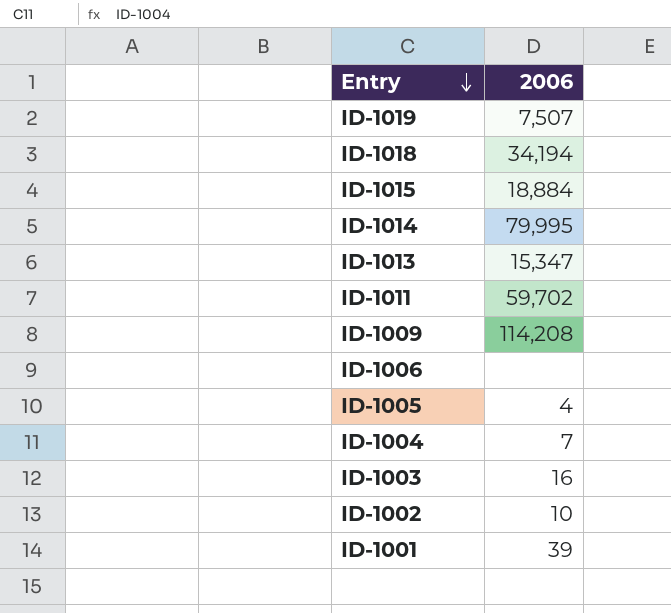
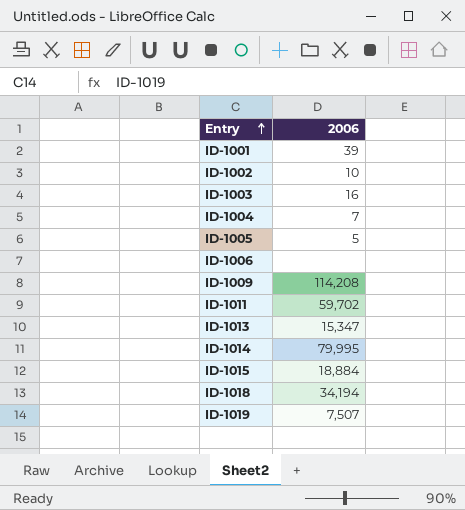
row order: Entry descending -> Entry ascending
ID-1005 | 2006: 4 -> 5

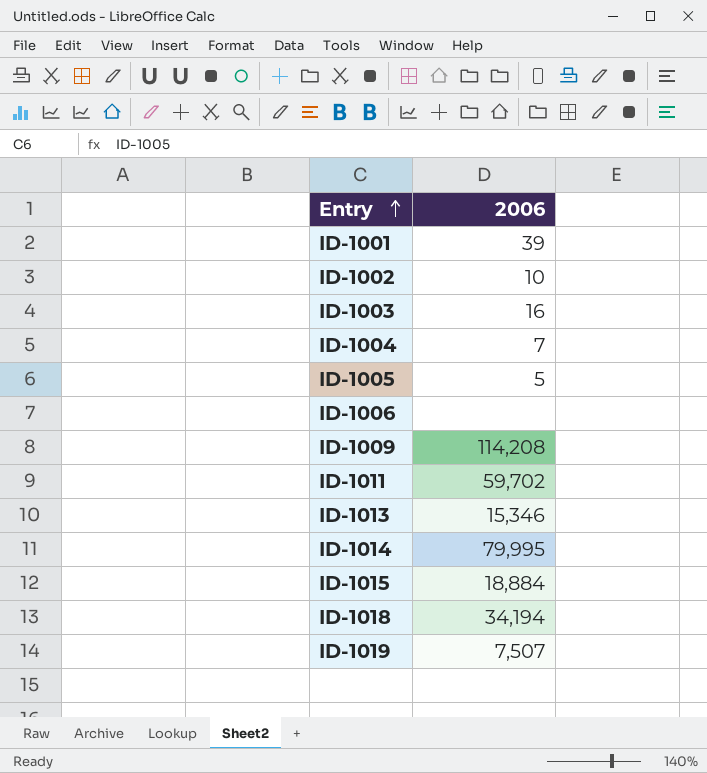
ID-1013 | 2006: 15,347 -> 15,346

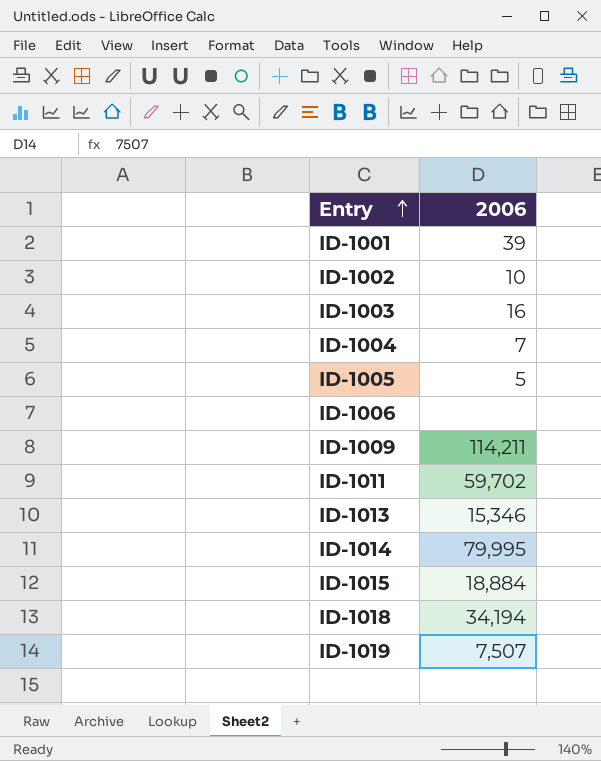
ID-1009 | 2006: 114,208 -> 114,211

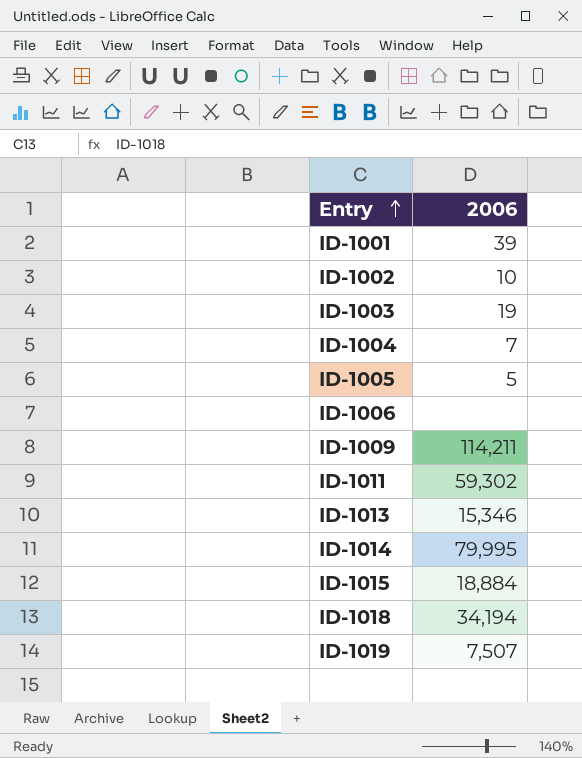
ID-1003 | 2006: 16 -> 19
ID-1011 | 2006: 59,702 -> 59,302

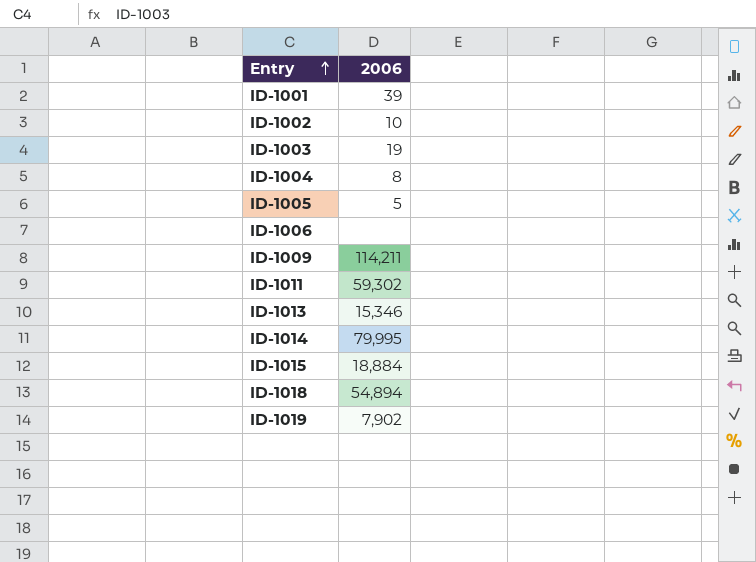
ID-1004 | 2006: 7 -> 8
ID-1018 | 2006: 34,194 -> 54,894
ID-1019 | 2006: 7,507 -> 7,902

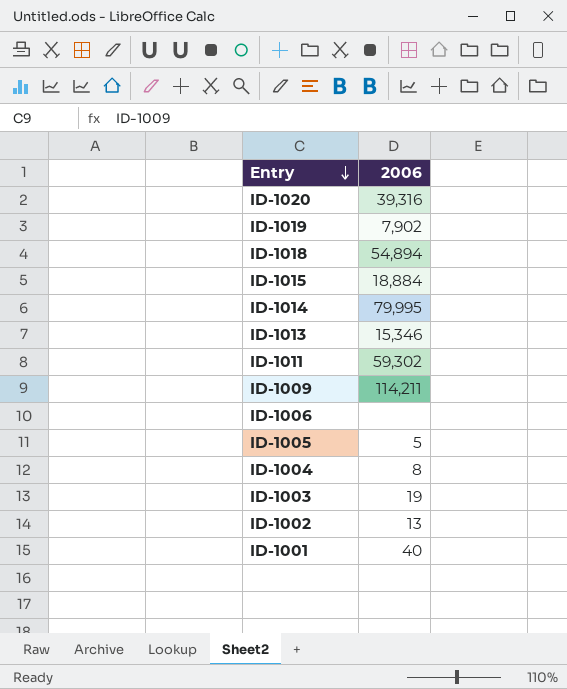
row order: Entry ascending -> Entry descending
row ID-1020: none -> 39,316
ID-1002 | 2006: 10 -> 13
ID-1001 | 2006: 39 -> 40

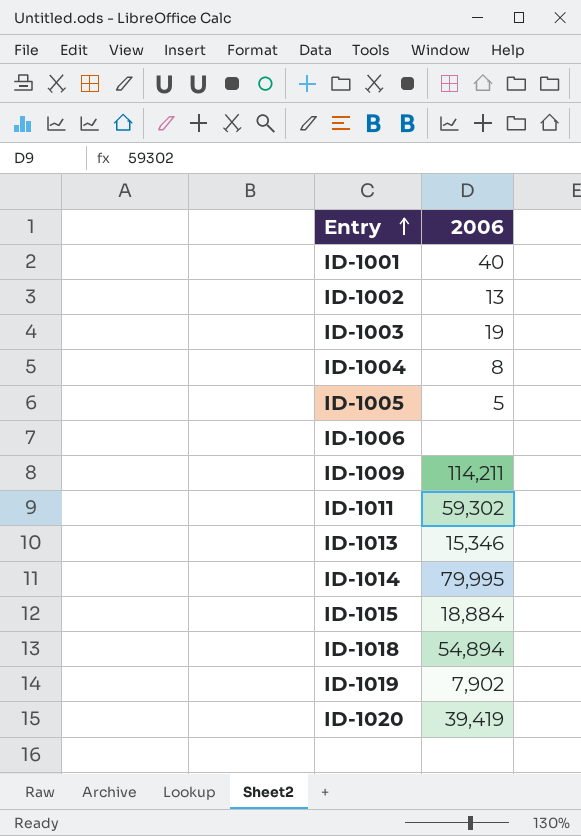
row order: Entry descending -> Entry ascending
ID-1020 | 2006: 39,316 -> 39,419

